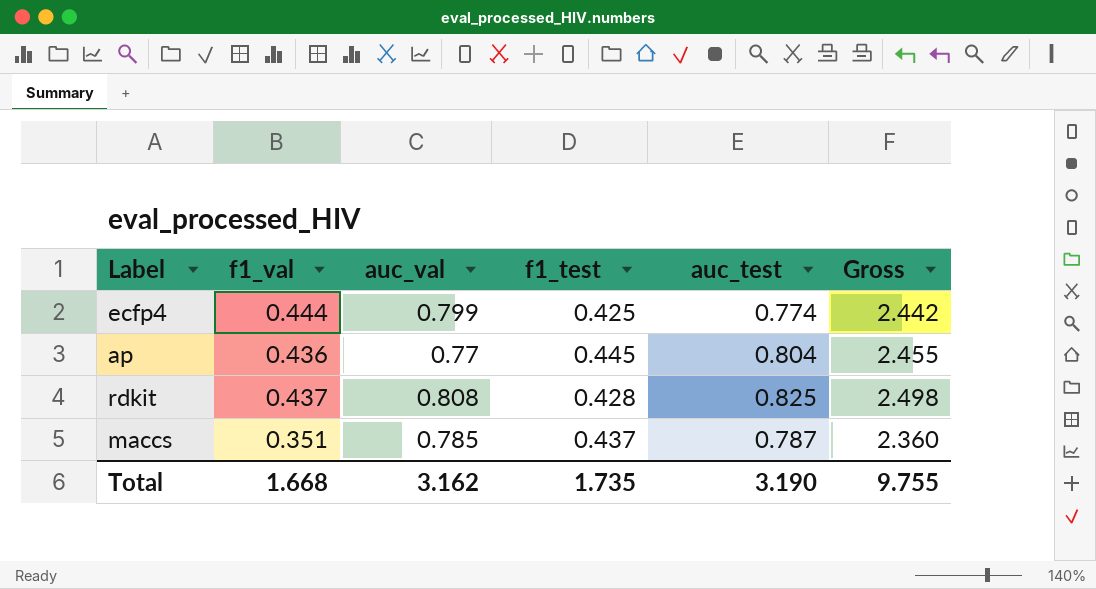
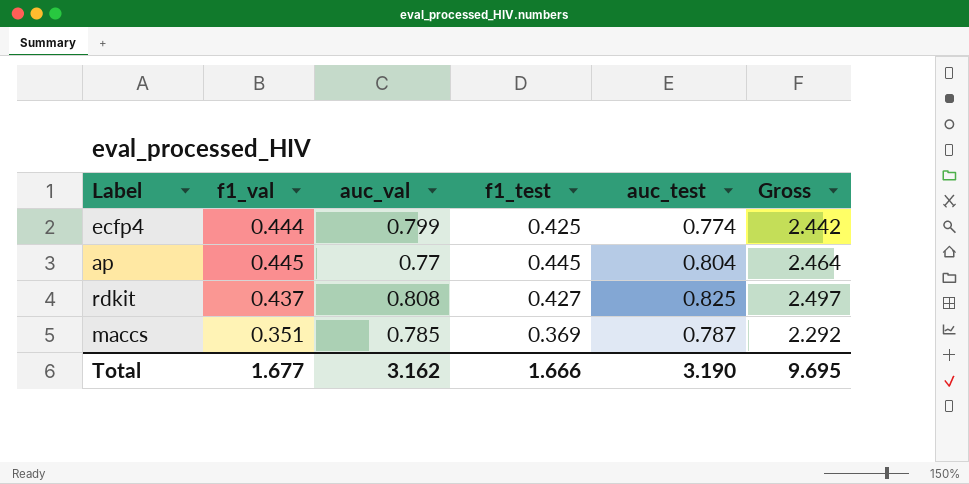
ap | f1_val: 0.436 -> 0.445
ap | Gross: 2.455 -> 2.464
rdkit | f1_test: 0.428 -> 0.427
rdkit | Gross: 2.498 -> 2.497
maccs | f1_test: 0.437 -> 0.369
maccs | Gross: 2.360 -> 2.292
Total | f1_val: 1.668 -> 1.677
Total | f1_test: 1.735 -> 1.666
Total | Gross: 9.755 -> 9.695

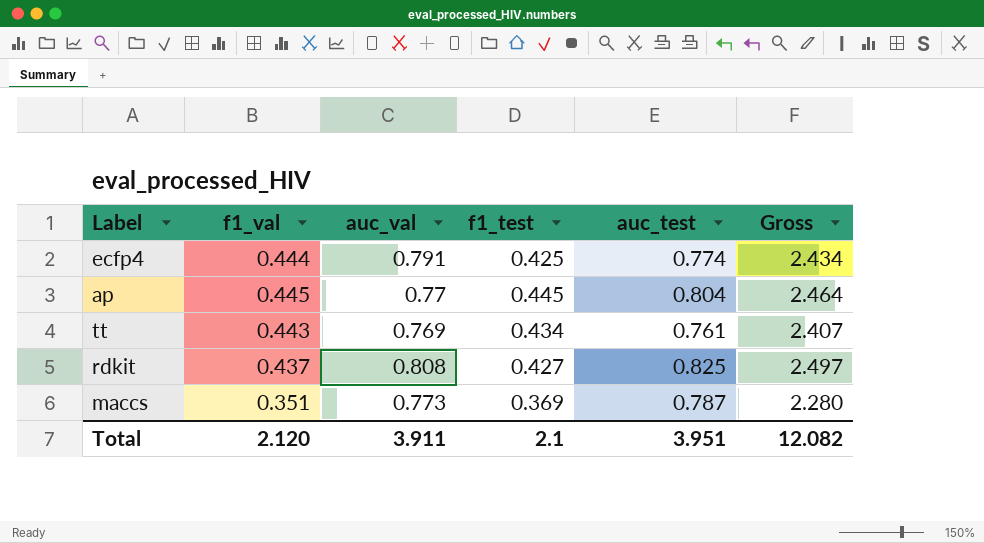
ecfp4 | auc_val: 0.799 -> 0.791
ecfp4 | Gross: 2.442 -> 2.434
row tt: none -> 0.443 | 0.769 | 0.434 | 0.761 | 2.407
maccs | auc_val: 0.785 -> 0.773
maccs | Gross: 2.292 -> 2.280
Total | f1_val: 1.677 -> 2.120
Total | auc_val: 3.162 -> 3.911
Total | f1_test: 1.666 -> 2.1
Total | auc_test: 3.190 -> 3.951
Total | Gross: 9.695 -> 12.082

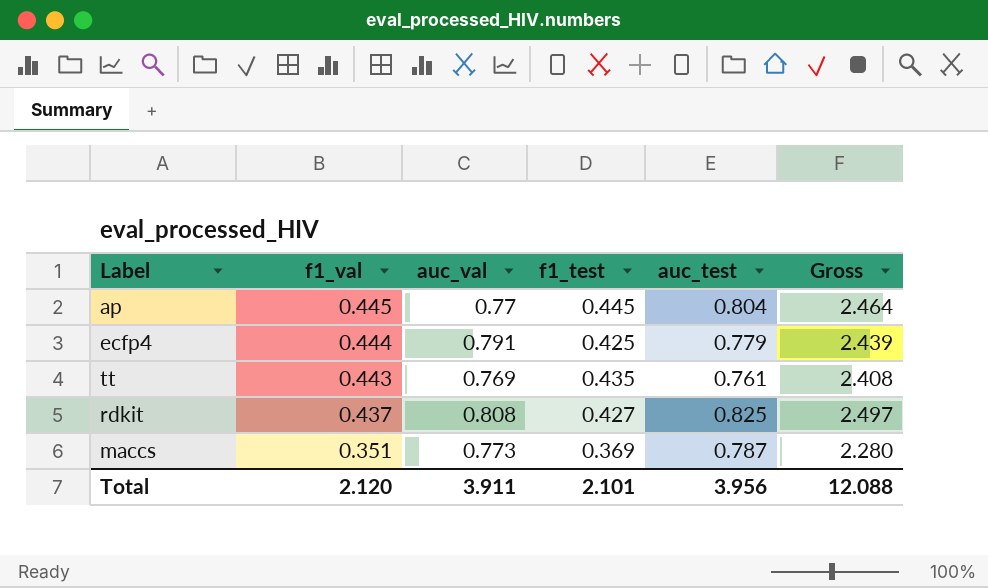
row order: none -> f1_val descending
ecfp4 | auc_test: 0.774 -> 0.779
ecfp4 | Gross: 2.434 -> 2.439
tt | f1_test: 0.434 -> 0.435
tt | Gross: 2.407 -> 2.408
Total | f1_test: 2.1 -> 2.101
Total | auc_test: 3.951 -> 3.956
Total | Gross: 12.082 -> 12.088

